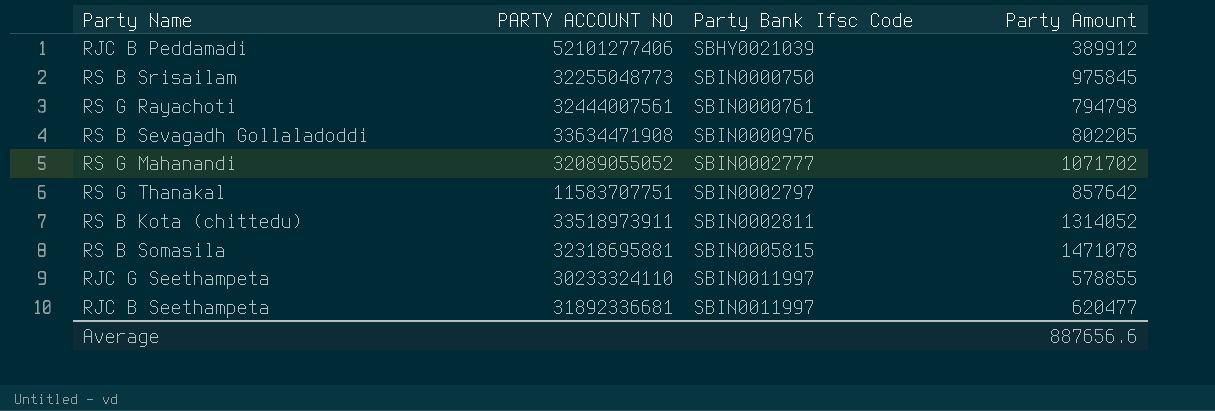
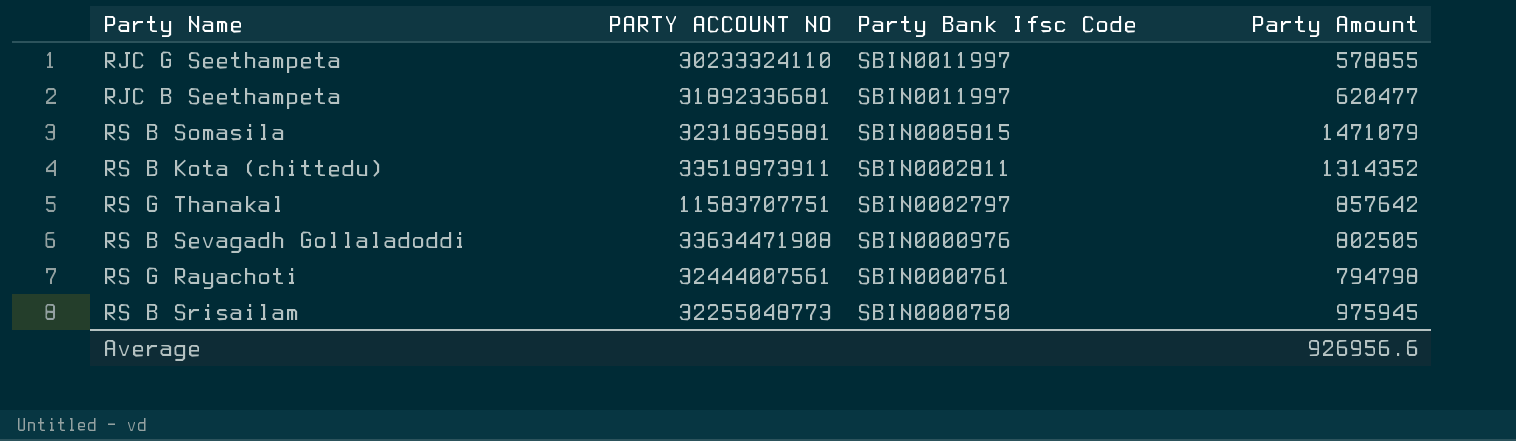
row order: Party Bank Ifsc Code ascending -> Party Bank Ifsc Code descending
row RJC B Peddamadi: 52101277406 | SBHY0021039 | 389912 -> none
row RS G Mahanandi: 32089055052 | SBIN0002777 | 1071702 -> none
RS B Somasila | Party Amount: 1471078 -> 1471079
RS B Kota (chittedu) | Party Amount: 1314052 -> 1314352
RS B Sevagadh Gollaladoddi | Party Amount: 802205 -> 802505
RS B Srisailam | Party Amount: 975845 -> 975945
Average | Party Amount: 887656.6 -> 926956.6

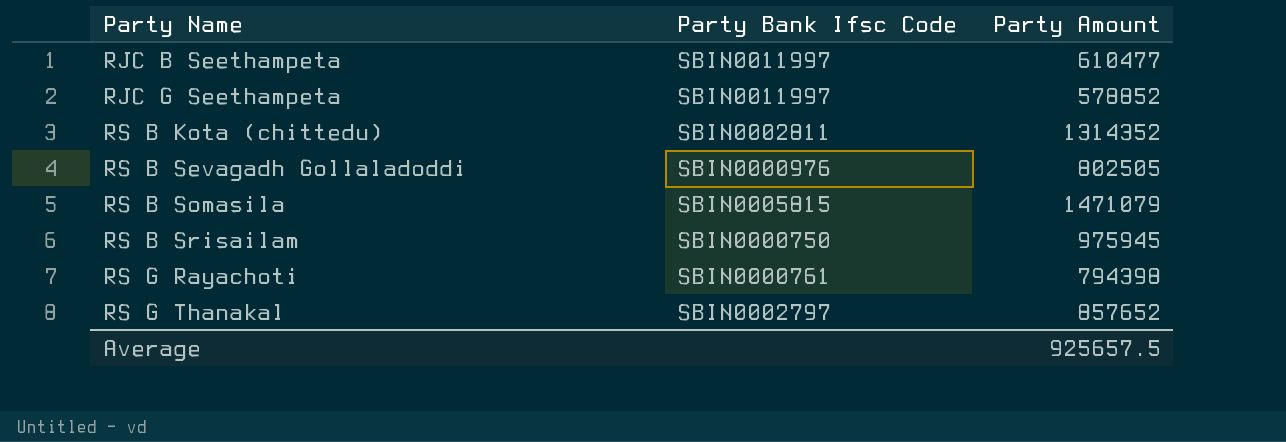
row order: Party Bank Ifsc Code descending -> Party Name ascending
column PARTY ACCOUNT NO | position: 2 -> none
RJC B Seethampeta | Party Amount: 620477 -> 610477
RJC G Seethampeta | Party Amount: 578855 -> 578852
RS G Rayachoti | Party Amount: 794798 -> 794398
RS G Thanakal | Party Amount: 857642 -> 857652
Average | Party Amount: 926956.6 -> 925657.5

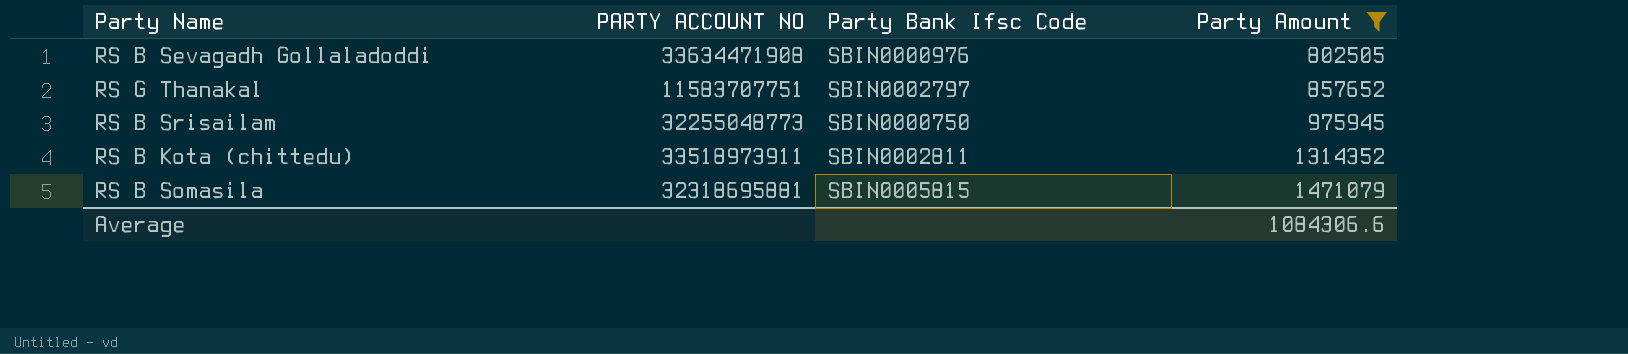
filter: none -> Party Amount >= 802505
row order: Party Name ascending -> Party Amount ascending
column PARTY ACCOUNT NO | position: none -> 2
Average | Party Amount: 925657.5 -> 1084306.6

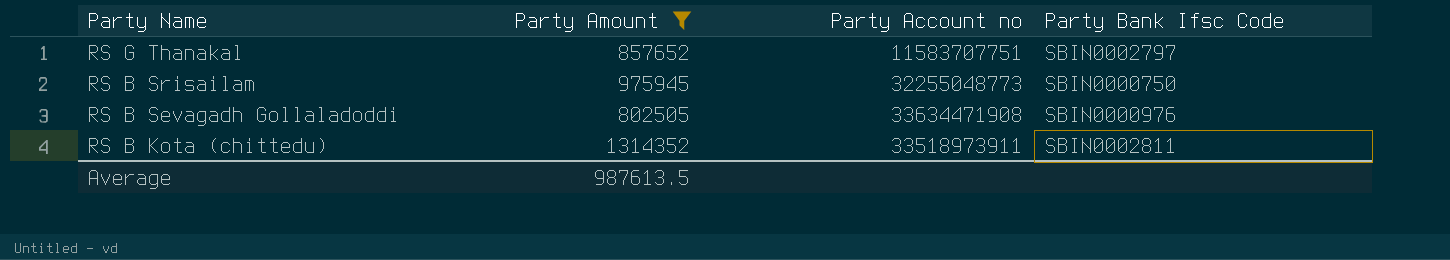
row order: Party Amount ascending -> Party Name descending
column Party Amount | position: 4 -> 2
column name: PARTY ACCOUNT NO -> Party Account no
row RS B Somasila: 32318695881 | SBIN0005815 | 1471079 -> none
Average | Party Amount: 1084306.6 -> 987613.5

